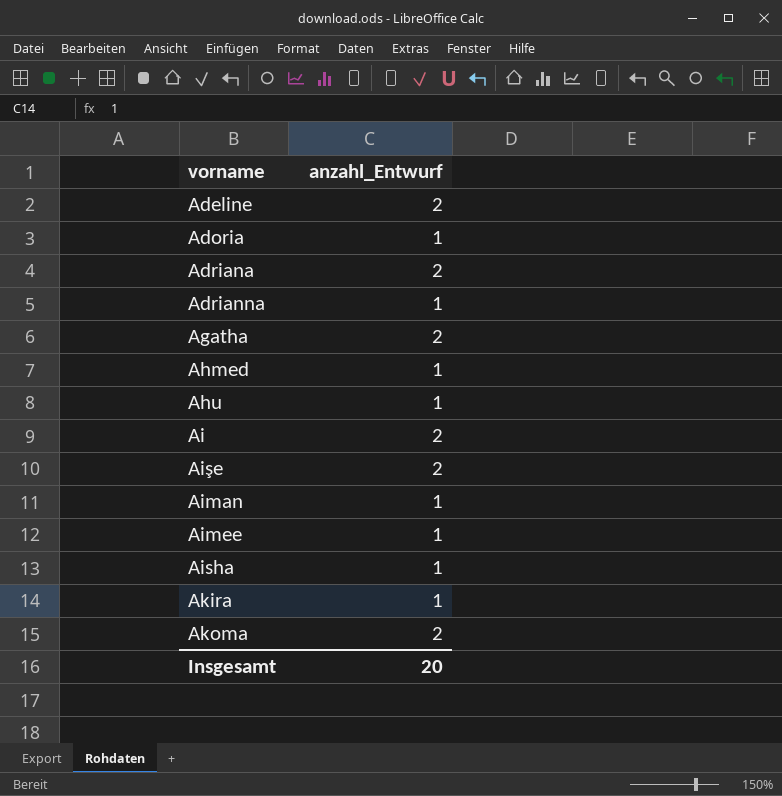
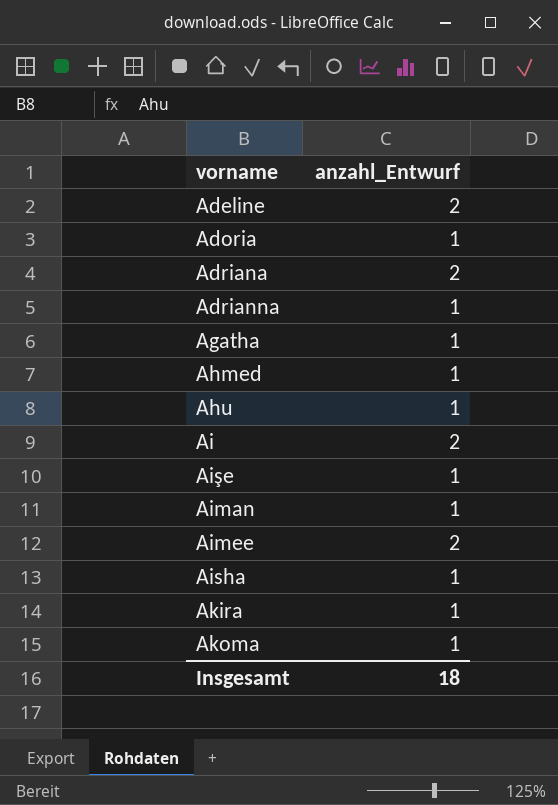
Agatha | anzahl_Entwurf: 2 -> 1
Aişe | anzahl_Entwurf: 2 -> 1
Aimee | anzahl_Entwurf: 1 -> 2
Akoma | anzahl_Entwurf: 2 -> 1
Insgesamt | anzahl_Entwurf: 20 -> 18

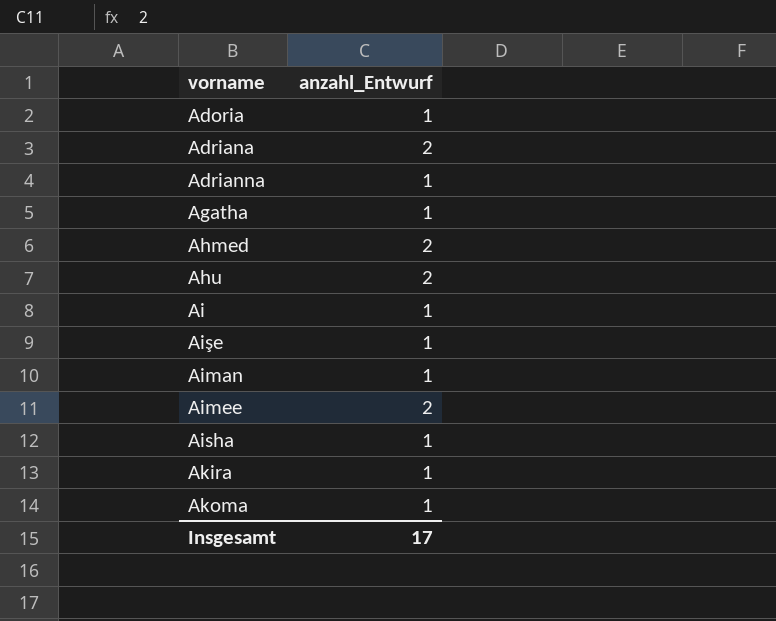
row Adeline: 2 -> none
Ahmed | anzahl_Entwurf: 1 -> 2
Ahu | anzahl_Entwurf: 1 -> 2
Ai | anzahl_Entwurf: 2 -> 1
Insgesamt | anzahl_Entwurf: 18 -> 17

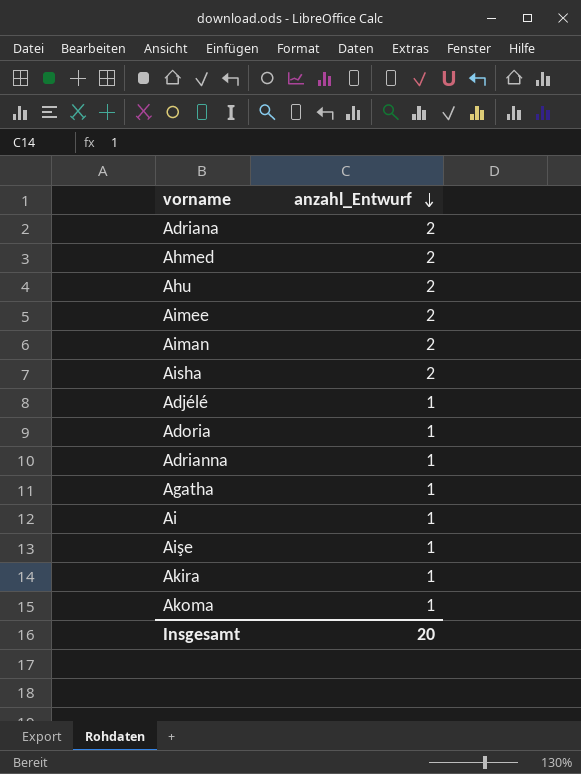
row order: none -> anzahl_Entwurf descending
Aiman | anzahl_Entwurf: 1 -> 2
Aisha | anzahl_Entwurf: 1 -> 2
row Adjélé: none -> 1
Insgesamt | anzahl_Entwurf: 17 -> 20

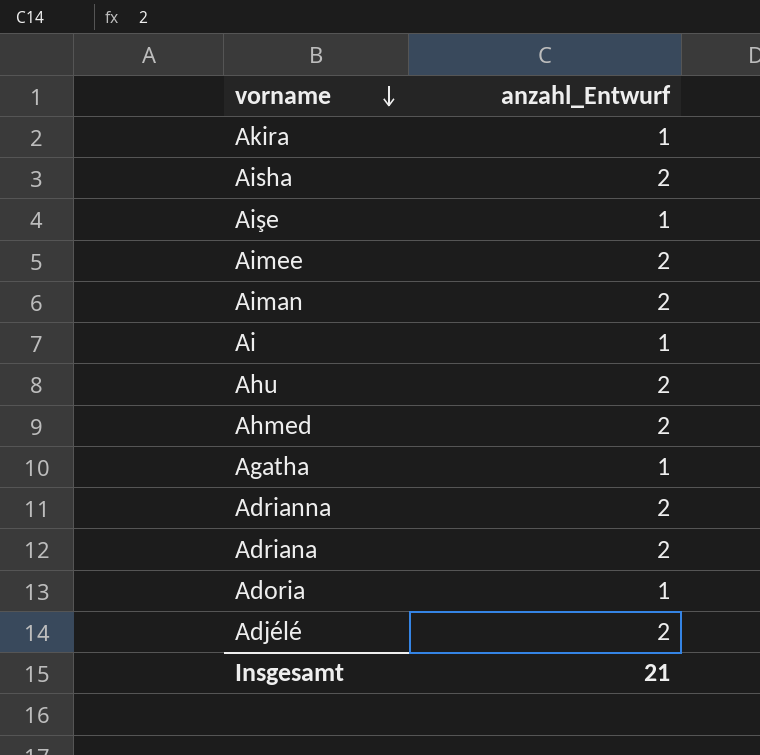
row order: anzahl_Entwurf descending -> vorname descending
row Akoma: 1 -> none
Adrianna | anzahl_Entwurf: 1 -> 2
Adjélé | anzahl_Entwurf: 1 -> 2
Insgesamt | anzahl_Entwurf: 20 -> 21

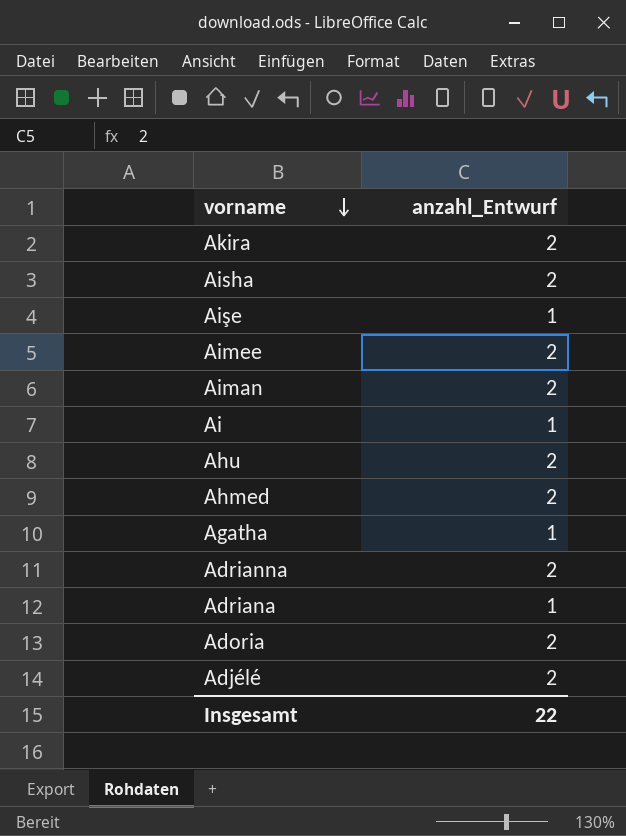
Akira | anzahl_Entwurf: 1 -> 2
Adriana | anzahl_Entwurf: 2 -> 1
Adoria | anzahl_Entwurf: 1 -> 2
Insgesamt | anzahl_Entwurf: 21 -> 22

